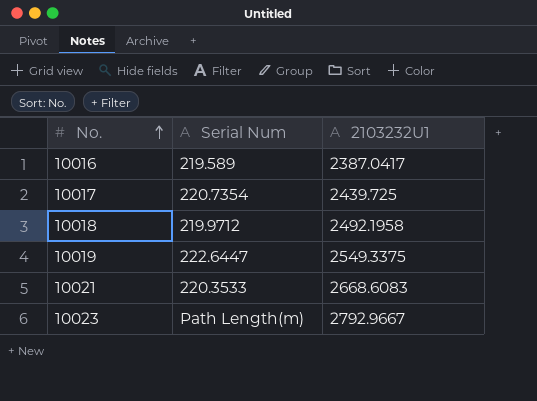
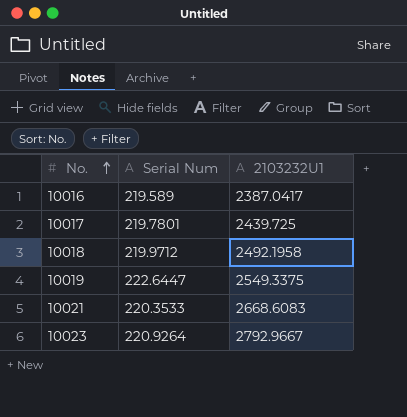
10017 | Serial Num: 220.7354 -> 219.7801
10023 | Serial Num: Path Length(m) -> 220.9264

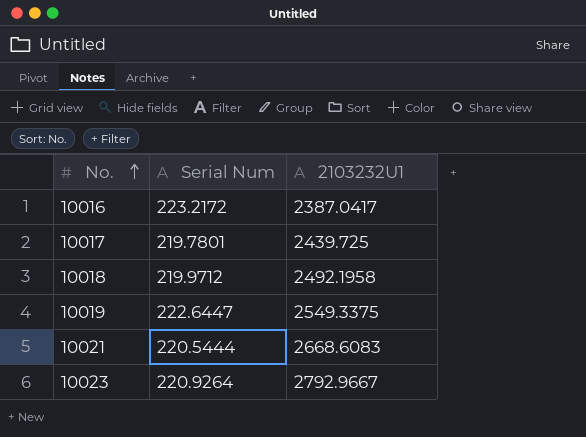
10016 | Serial Num: 219.589 -> 223.2172
10021 | Serial Num: 220.3533 -> 220.5444

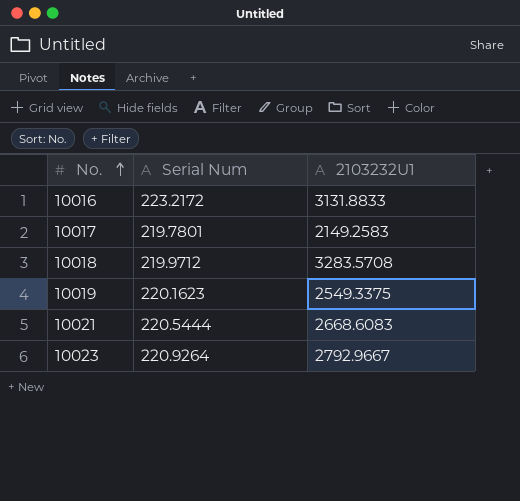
10016 | 2103232U1: 2387.0417 -> 3131.8833
10017 | 2103232U1: 2439.725 -> 2149.2583
10018 | 2103232U1: 2492.1958 -> 3283.5708
10019 | Serial Num: 222.6447 -> 220.1623

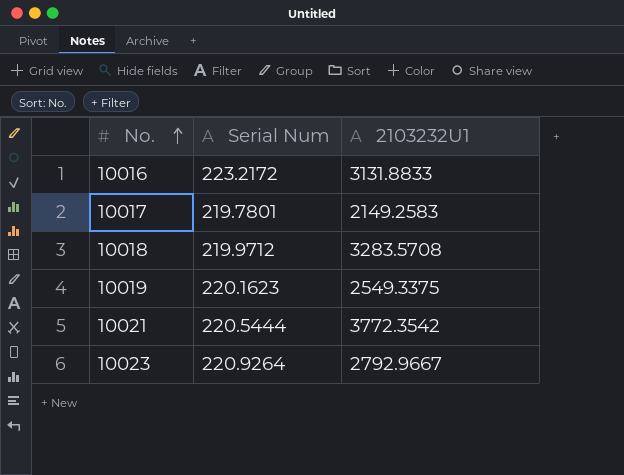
10021 | 2103232U1: 2668.6083 -> 3772.3542

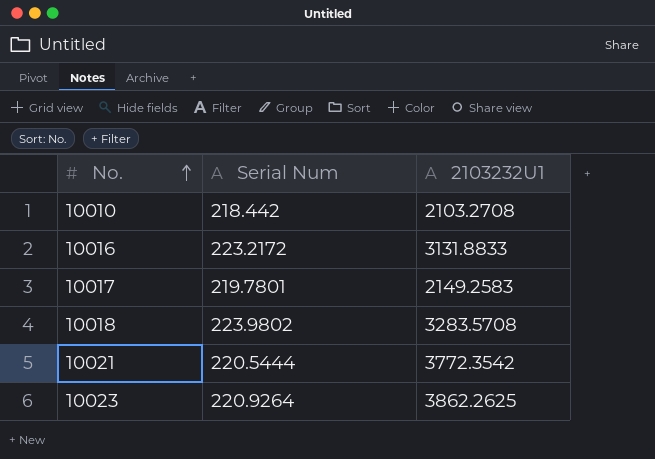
row 10019: 220.1623 | 2549.3375 -> none
row 10010: none -> 218.442 | 2103.2708
10018 | Serial Num: 219.9712 -> 223.9802
10023 | 2103232U1: 2792.9667 -> 3862.2625

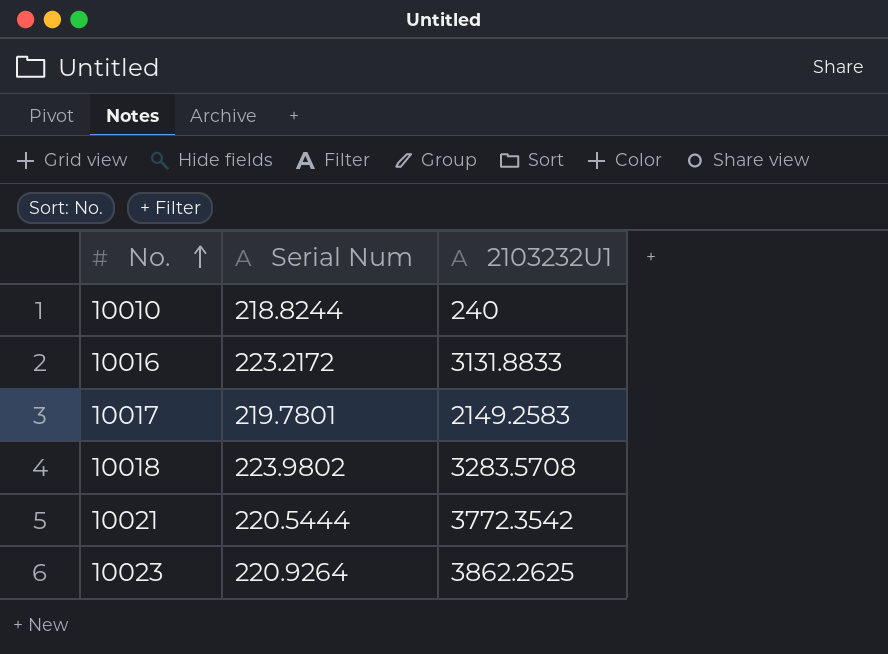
10010 | Serial Num: 218.442 -> 218.8244
10010 | 2103232U1: 2103.2708 -> 240

